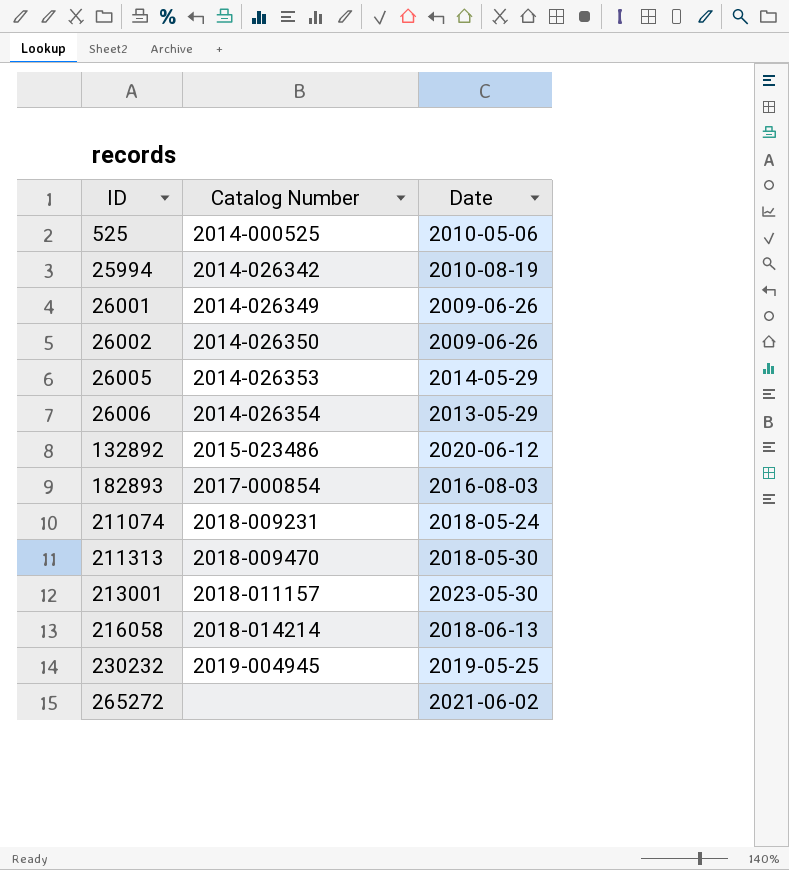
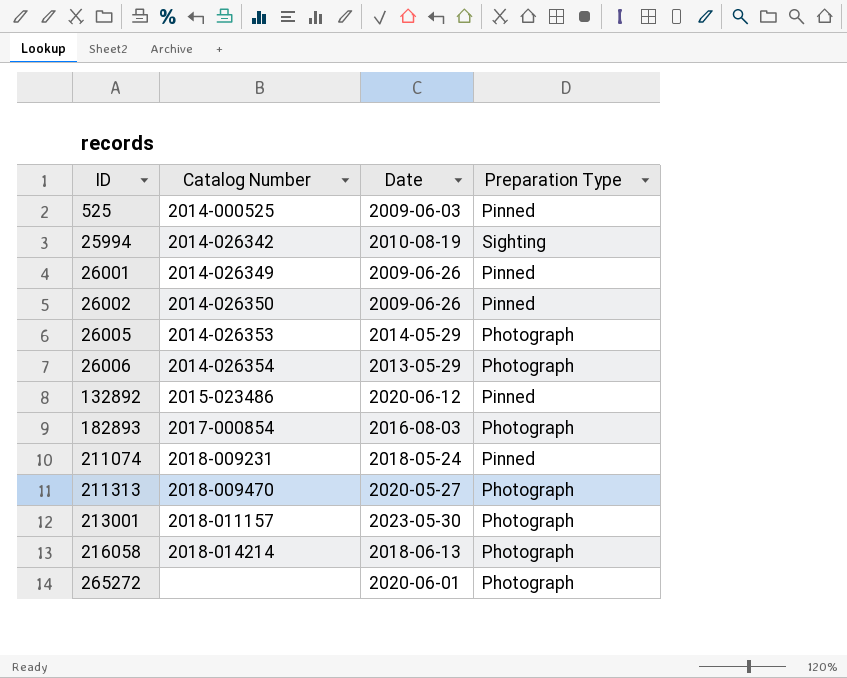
column Preparation Type | position: none -> 4
row 230232: 2019-004945 | 2019-05-25 -> none
525 | Date: 2010-05-06 -> 2009-06-03
211313 | Date: 2018-05-30 -> 2020-05-27
265272 | Date: 2021-06-02 -> 2020-06-01

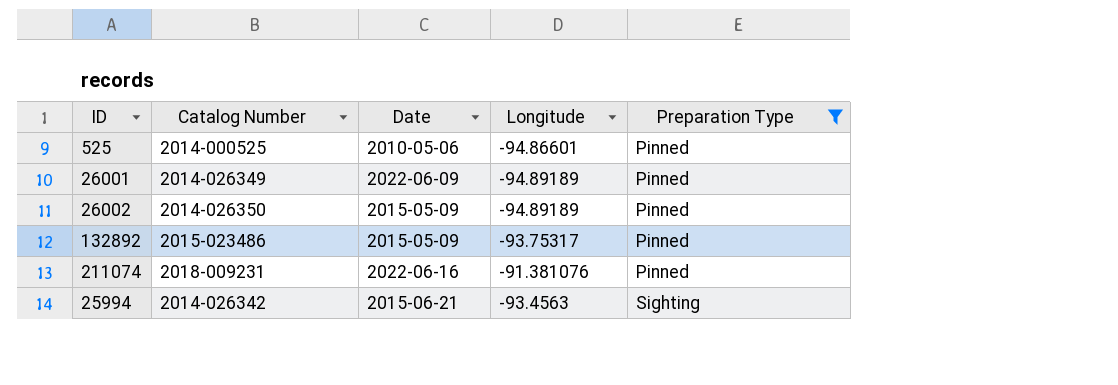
filter: none -> Preparation Type != Photograph
row order: ID ascending -> Preparation Type ascending
column Longitude | position: none -> 4
525 | Date: 2009-06-03 -> 2010-05-06
26001 | Date: 2009-06-26 -> 2022-06-09
26002 | Date: 2009-06-26 -> 2015-05-09
132892 | Date: 2020-06-12 -> 2015-05-09
211074 | Date: 2018-05-24 -> 2022-06-16
25994 | Date: 2010-08-19 -> 2015-06-21

